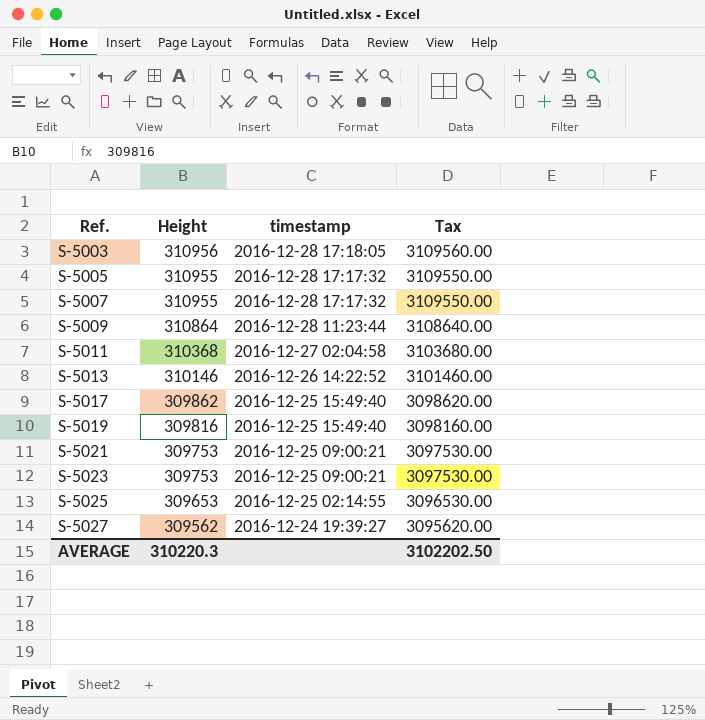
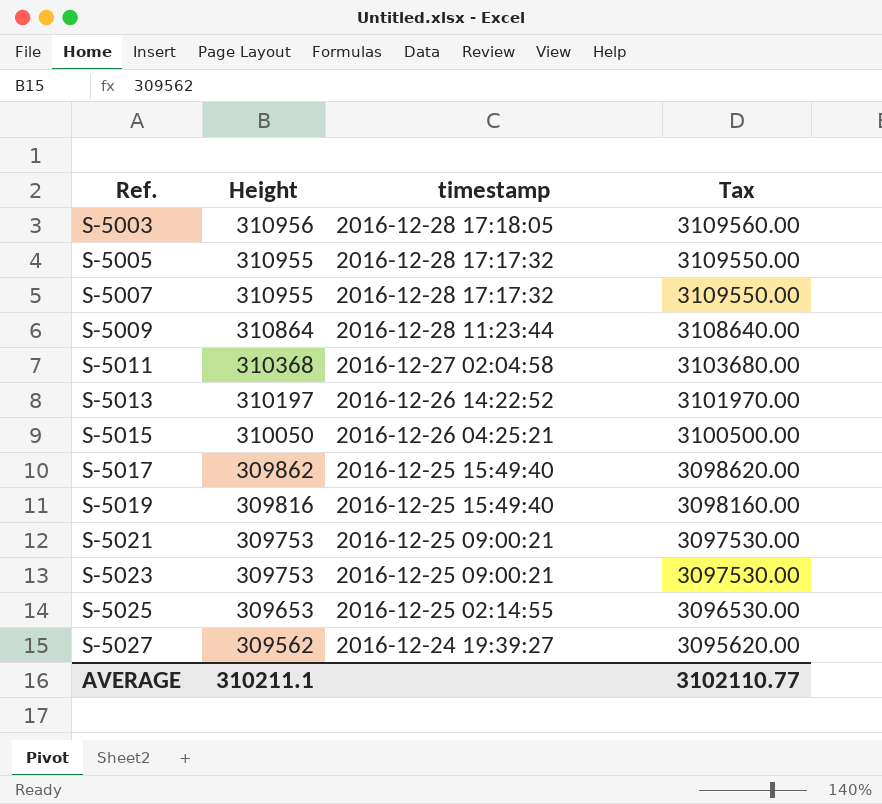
S-5013 | Height: 310146 -> 310197
S-5013 | Tax: 3101460.00 -> 3101970.00
row S-5015: none -> 310050 | 2016-12-26 04:25:21 | 3100500.00
AVERAGE | Height: 310220.3 -> 310211.1
AVERAGE | Tax: 3102202.50 -> 3102110.77

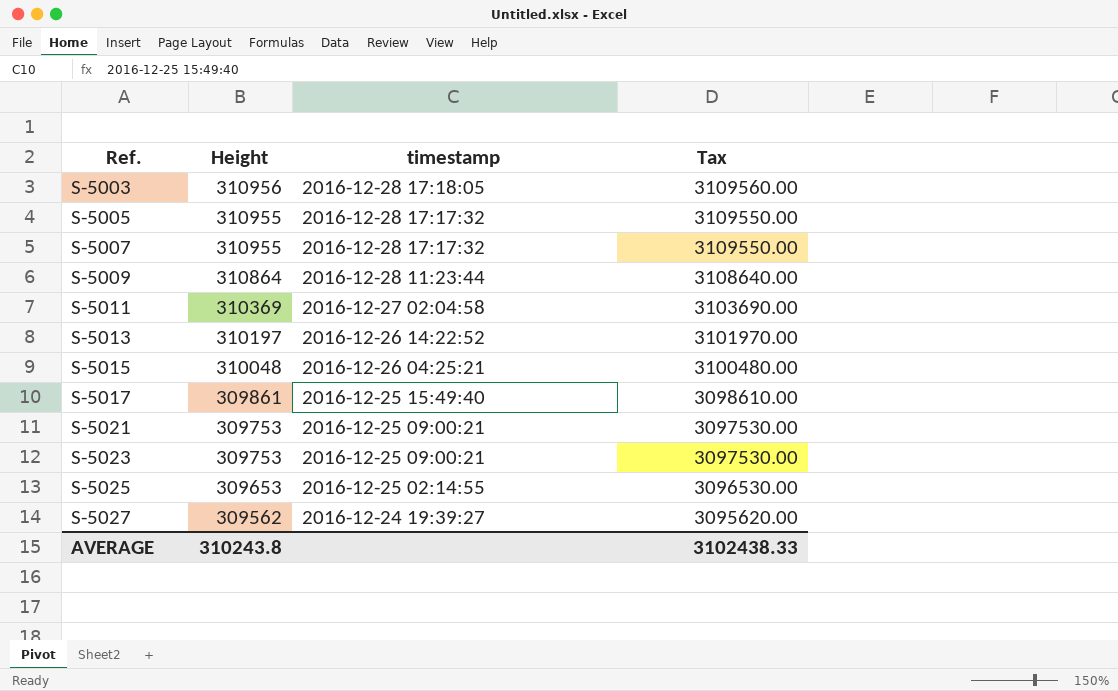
row S-5019: 309816 | 2016-12-25 15:49:40 | 3098160.00 -> none
S-5011 | Height: 310368 -> 310369
S-5011 | Tax: 3103680.00 -> 3103690.00
S-5015 | Height: 310050 -> 310048
S-5015 | Tax: 3100500.00 -> 3100480.00
S-5017 | Height: 309862 -> 309861
S-5017 | Tax: 3098620.00 -> 3098610.00
AVERAGE | Height: 310211.1 -> 310243.8
AVERAGE | Tax: 3102110.77 -> 3102438.33

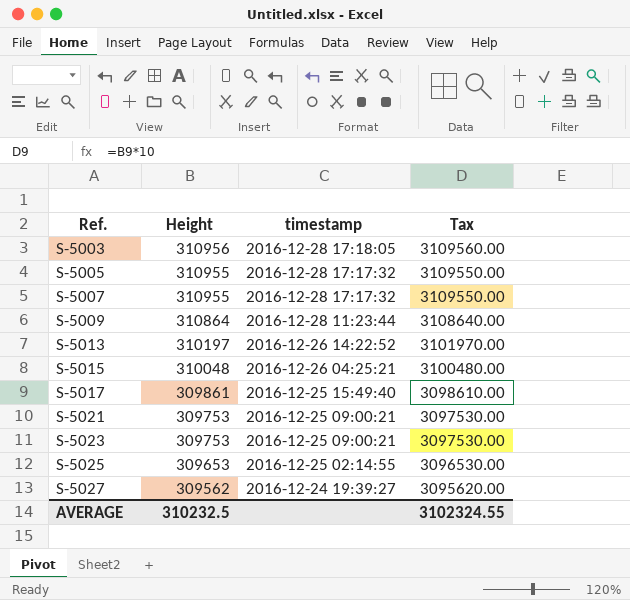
row S-5011: 310369 | 2016-12-27 02:04:58 | 3103690.00 -> none
AVERAGE | Height: 310243.8 -> 310232.5
AVERAGE | Tax: 3102438.33 -> 3102324.55

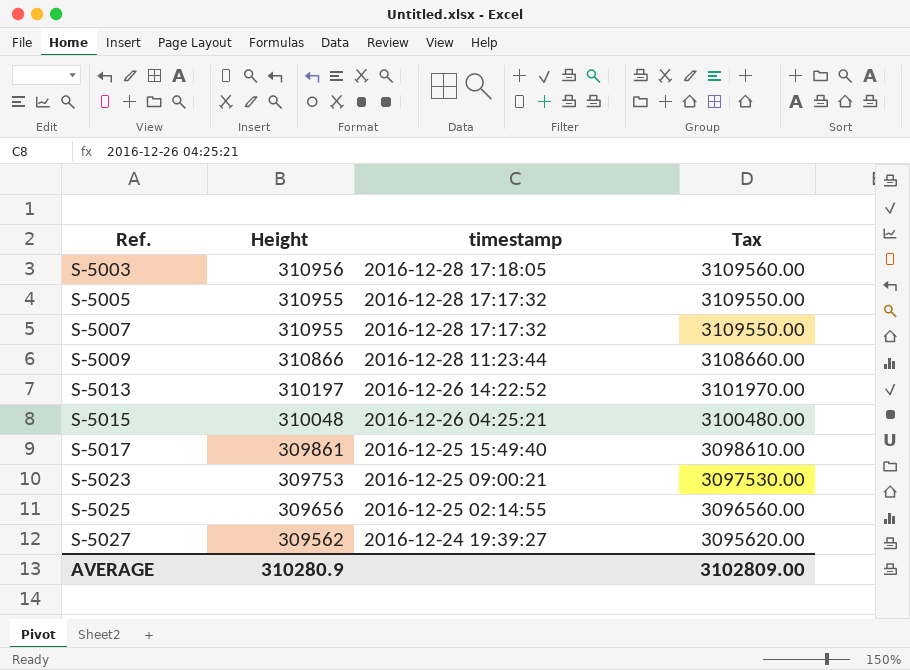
row S-5021: 309753 | 2016-12-25 09:00:21 | 3097530.00 -> none
S-5009 | Height: 310864 -> 310866
S-5009 | Tax: 3108640.00 -> 3108660.00
S-5025 | Height: 309653 -> 309656
S-5025 | Tax: 3096530.00 -> 3096560.00
AVERAGE | Height: 310232.5 -> 310280.9
AVERAGE | Tax: 3102324.55 -> 3102809.00

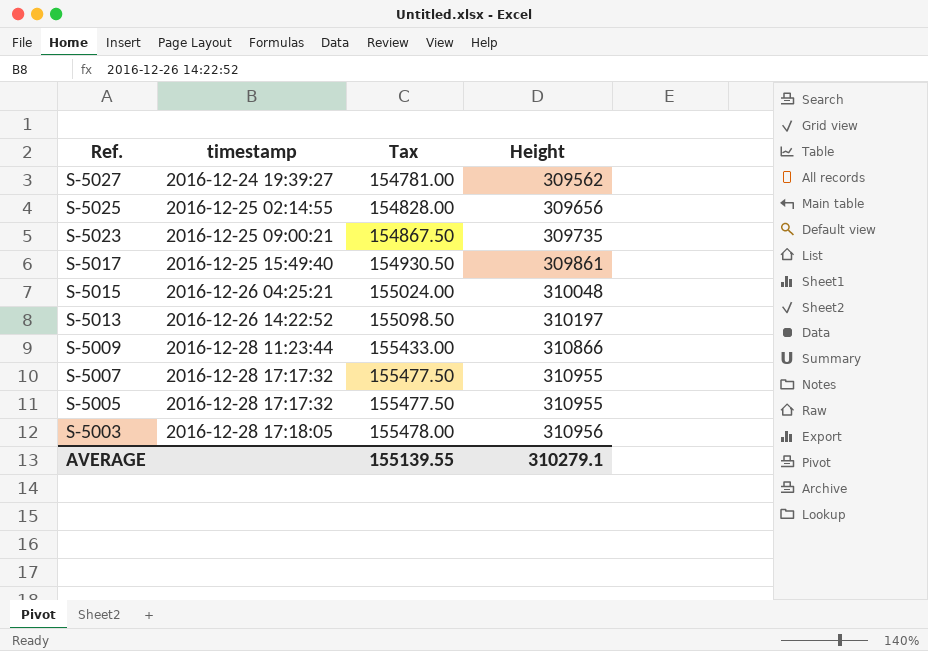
row order: Ref. ascending -> Ref. descending
column Tax | formula: [Height] * 10 -> [Height] * 0.5
column Height | position: 2 -> 4
S-5023 | Height: 309753 -> 309735
AVERAGE | Tax: 3102809.00 -> 155139.55
AVERAGE | Height: 310280.9 -> 310279.1

